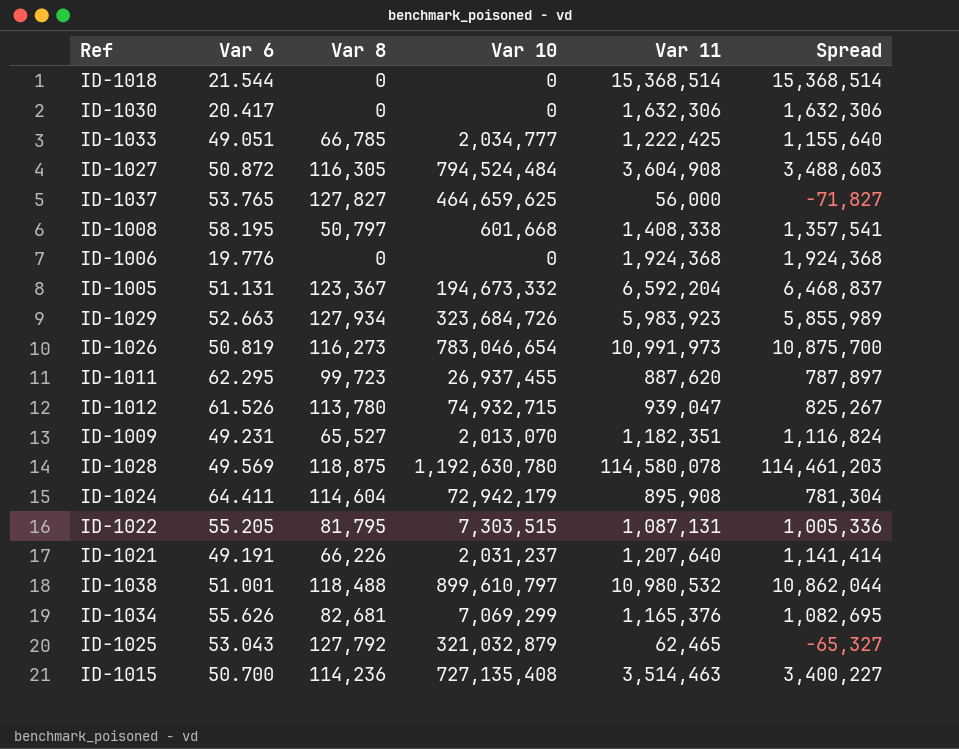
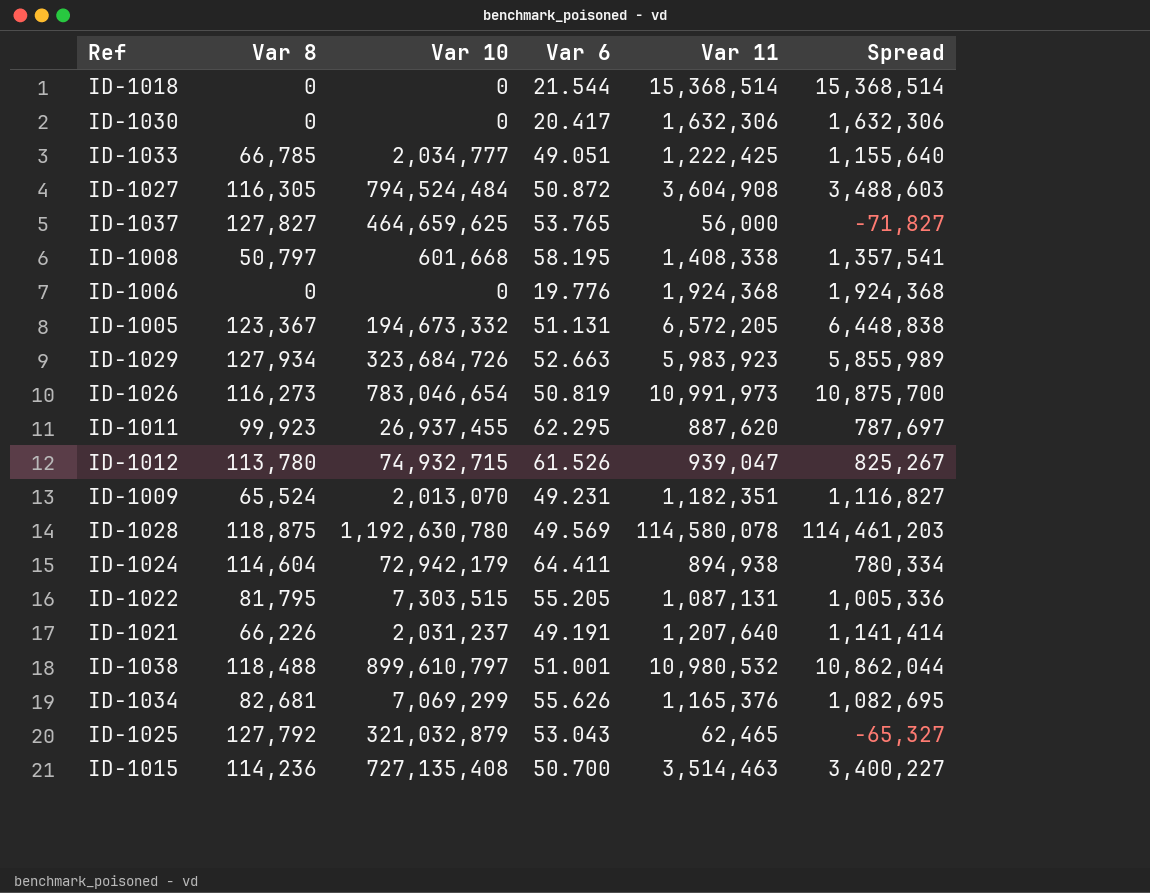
column Var 6 | position: 2 -> 4
ID-1005 | Var 11: 6,592,204 -> 6,572,205
ID-1005 | Spread: 6,468,837 -> 6,448,838
ID-1011 | Var 8: 99,723 -> 99,923
ID-1011 | Spread: 787,897 -> 787,697
ID-1009 | Var 8: 65,527 -> 65,524
ID-1009 | Spread: 1,116,824 -> 1,116,827
ID-1024 | Var 11: 895,908 -> 894,938
ID-1024 | Spread: 781,304 -> 780,334

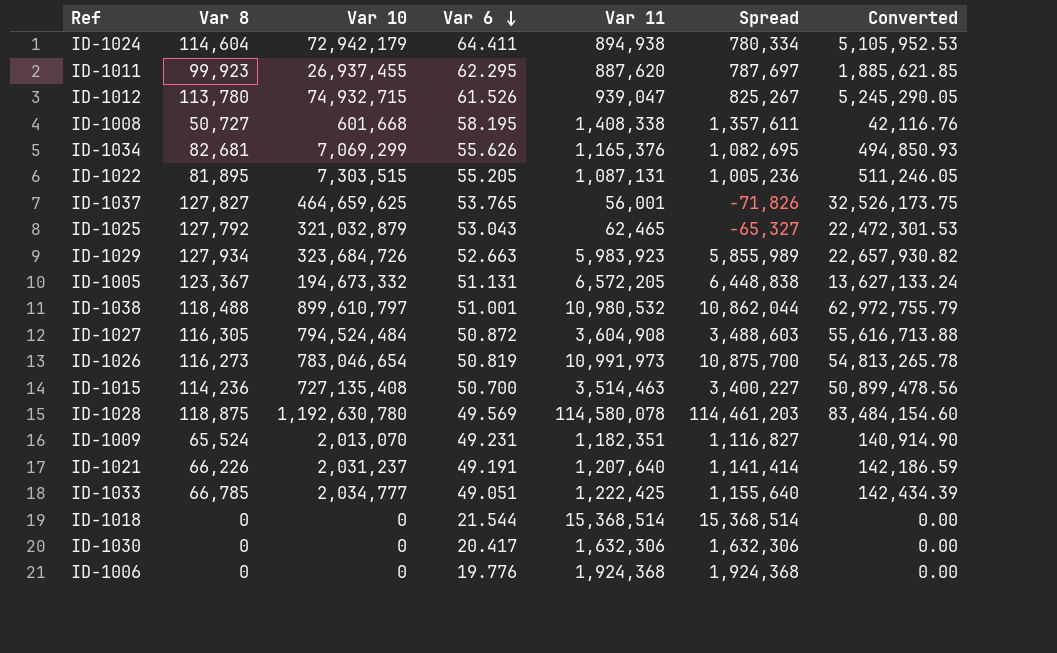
row order: none -> Var 6 descending
column Converted | formula: none -> [Var 10] * 0.07
ID-1008 | Var 8: 50,797 -> 50,727
ID-1008 | Spread: 1,357,541 -> 1,357,611
ID-1022 | Var 8: 81,795 -> 81,895
ID-1022 | Spread: 1,005,336 -> 1,005,236
ID-1037 | Var 11: 56,000 -> 56,001
ID-1037 | Spread: -71,827 -> -71,826

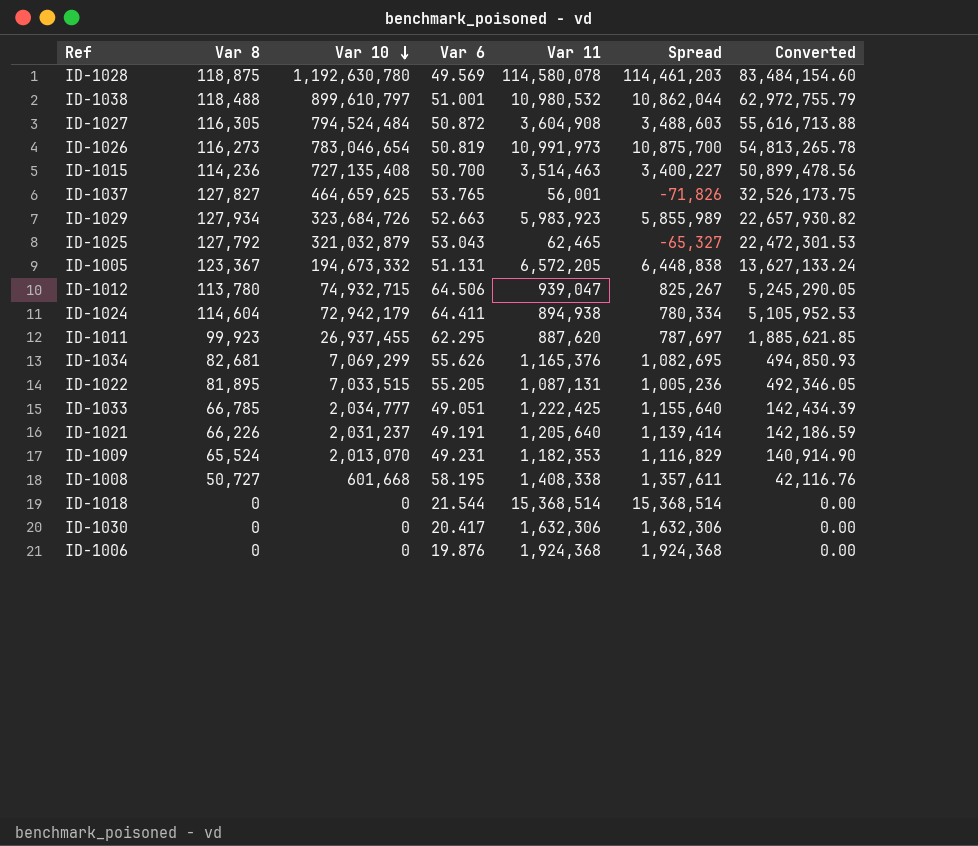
row order: Var 6 descending -> Var 10 descending
ID-1012 | Var 6: 61.526 -> 64.506
ID-1022 | Var 10: 7,303,515 -> 7,033,515
ID-1022 | Converted: 511,246.05 -> 492,346.05
ID-1021 | Var 11: 1,207,640 -> 1,205,640
ID-1021 | Spread: 1,141,414 -> 1,139,414
ID-1009 | Var 11: 1,182,351 -> 1,182,353
ID-1009 | Spread: 1,116,827 -> 1,116,829
ID-1006 | Var 6: 19.776 -> 19.876

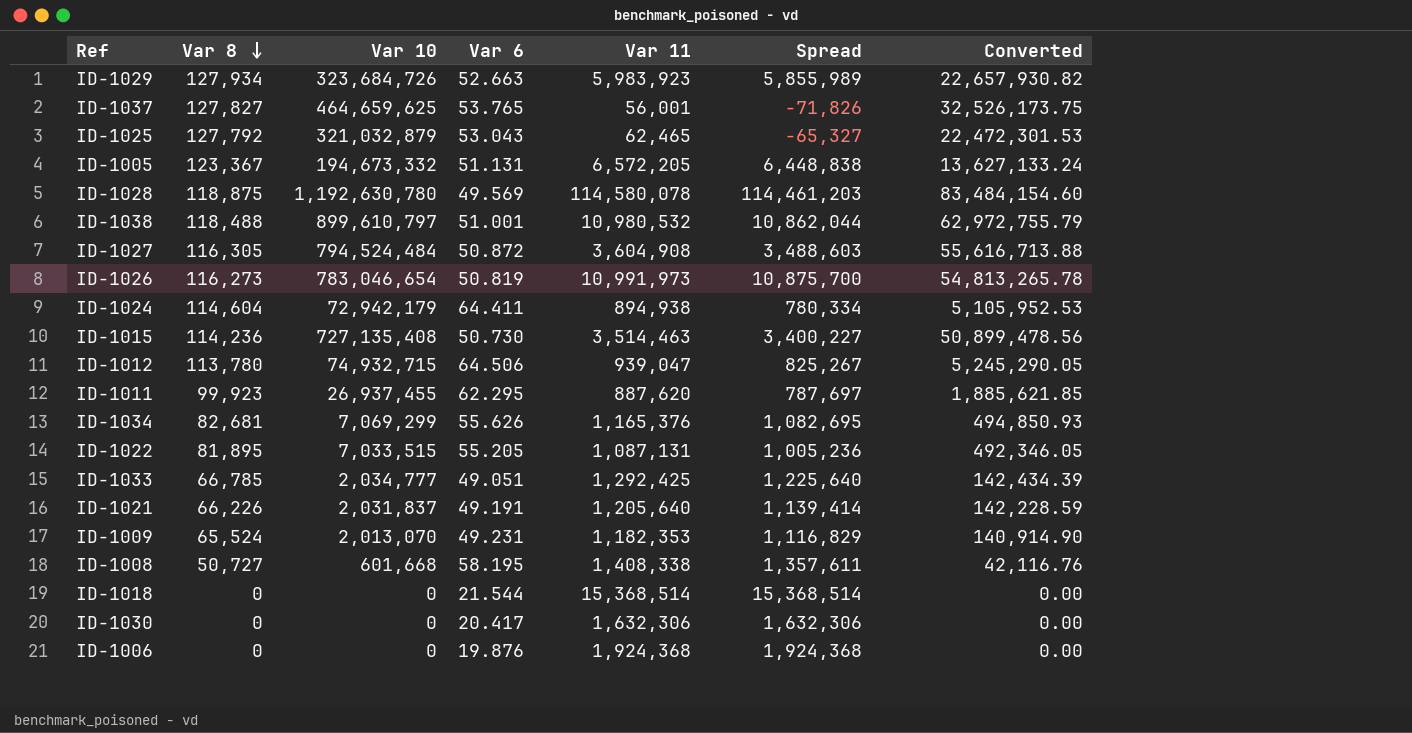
row order: Var 10 descending -> Var 8 descending
ID-1015 | Var 6: 50.700 -> 50.730
ID-1033 | Var 11: 1,222,425 -> 1,292,425
ID-1033 | Spread: 1,155,640 -> 1,225,640
ID-1021 | Var 10: 2,031,237 -> 2,031,837
ID-1021 | Converted: 142,186.59 -> 142,228.59

